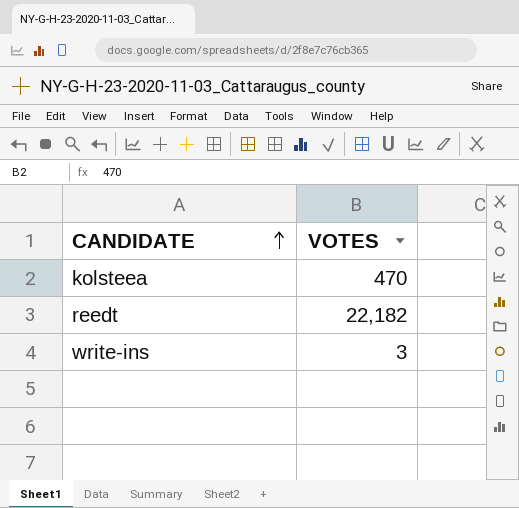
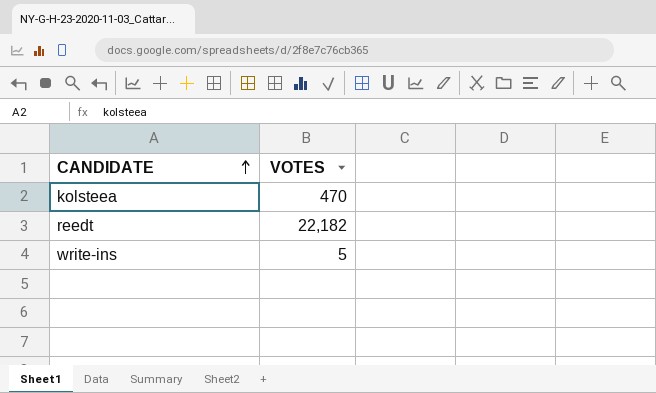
write-ins | VOTES: 3 -> 5

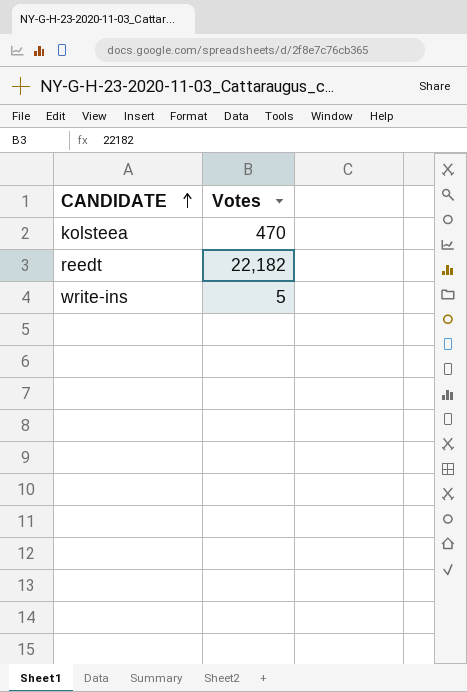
column name: VOTES -> Votes

